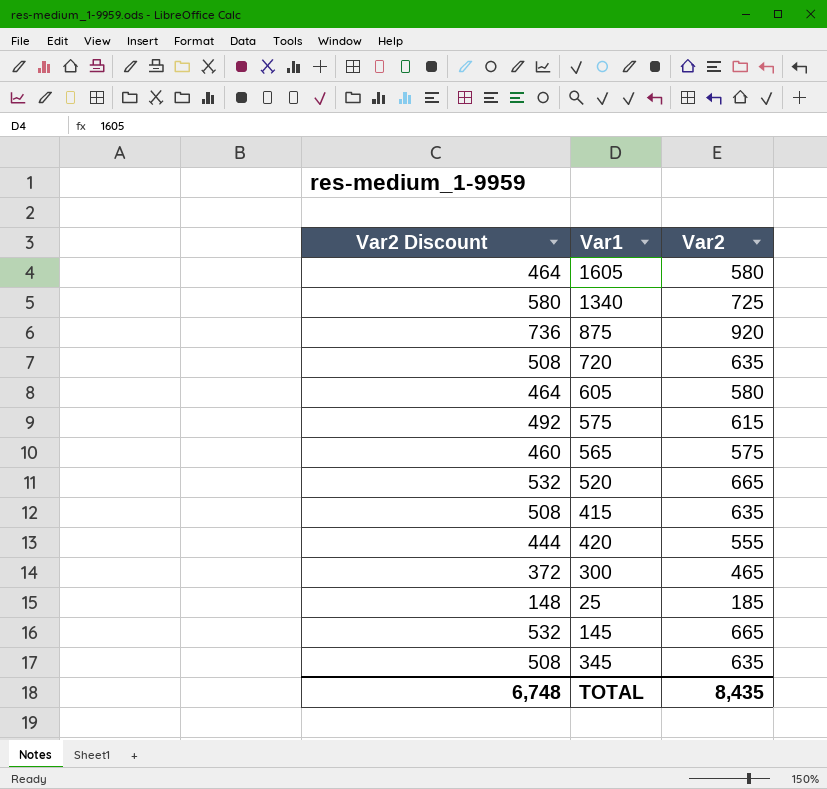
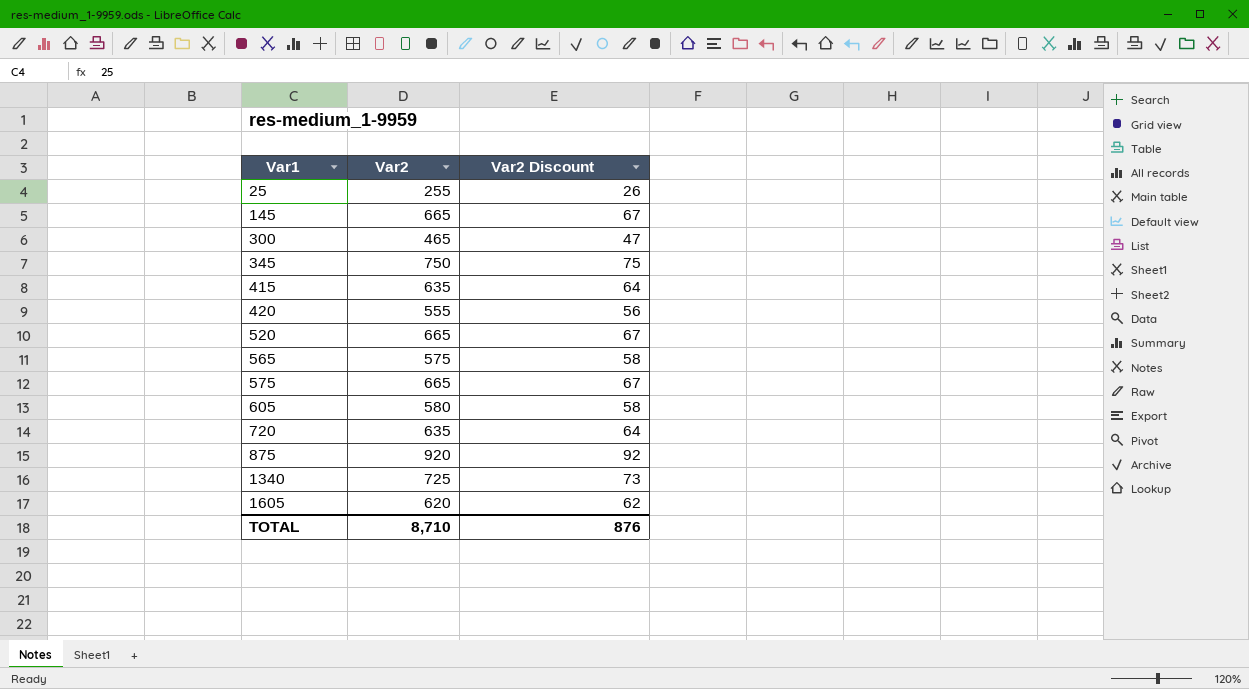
row order: none -> Var1 ascending
column Var2 Discount | formula: [Var2] * 0.8 -> [Var2] * 0.1
column Var2 Discount | position: 1 -> 3
25 | Var2: 185 -> 255
345 | Var2: 635 -> 750
575 | Var2: 615 -> 665
1605 | Var2: 580 -> 620
TOTAL | Var2: 8,435 -> 8,710
TOTAL | Var2 Discount: 6,748 -> 876

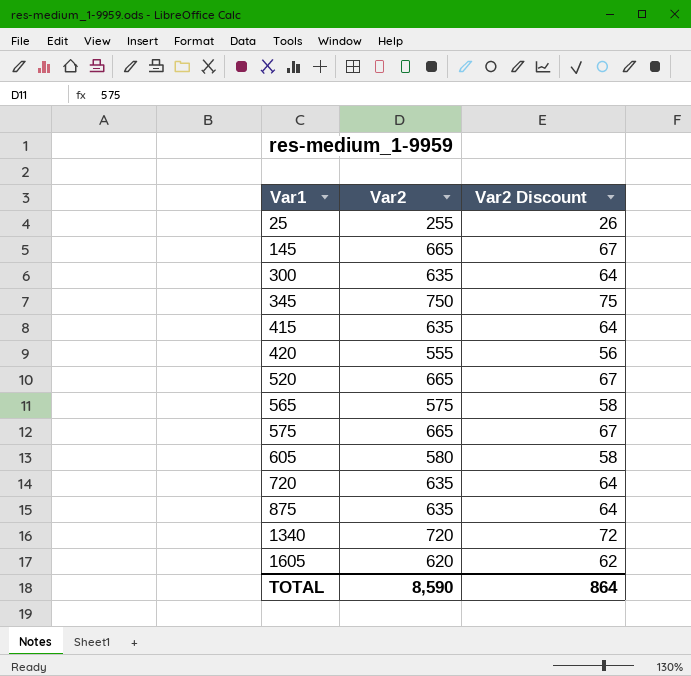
300 | Var2: 465 -> 635
300 | Var2 Discount: 47 -> 64
875 | Var2: 920 -> 635
875 | Var2 Discount: 92 -> 64
1340 | Var2: 725 -> 720
1340 | Var2 Discount: 73 -> 72
TOTAL | Var2: 8,710 -> 8,590
TOTAL | Var2 Discount: 876 -> 864

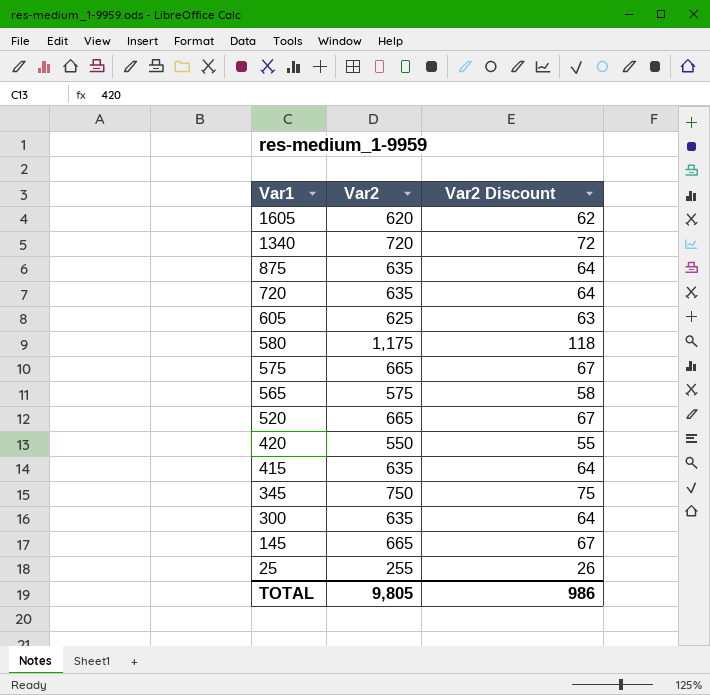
row order: Var1 ascending -> Var1 descending
605 | Var2: 580 -> 625
605 | Var2 Discount: 58 -> 63
row 580: none -> 1,175 | 118
420 | Var2: 555 -> 550
420 | Var2 Discount: 56 -> 55
TOTAL | Var2: 8,590 -> 9,805
TOTAL | Var2 Discount: 864 -> 986

